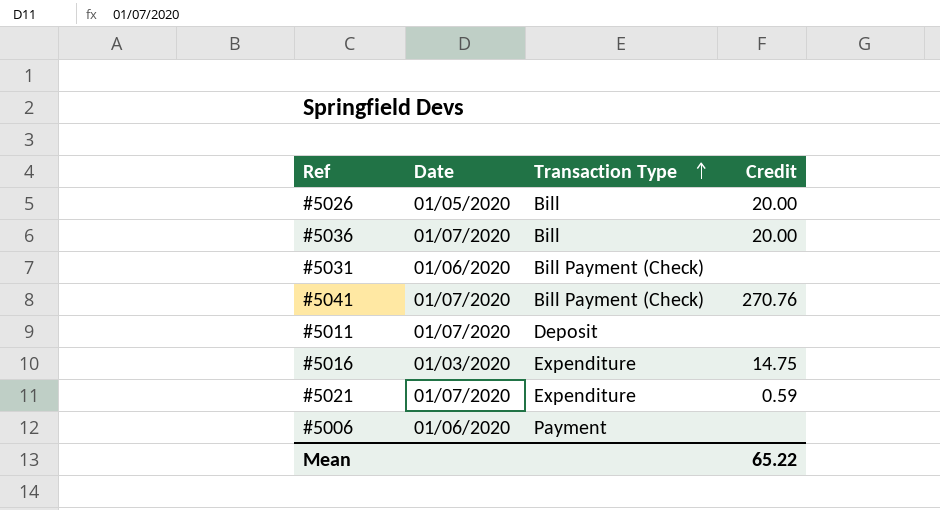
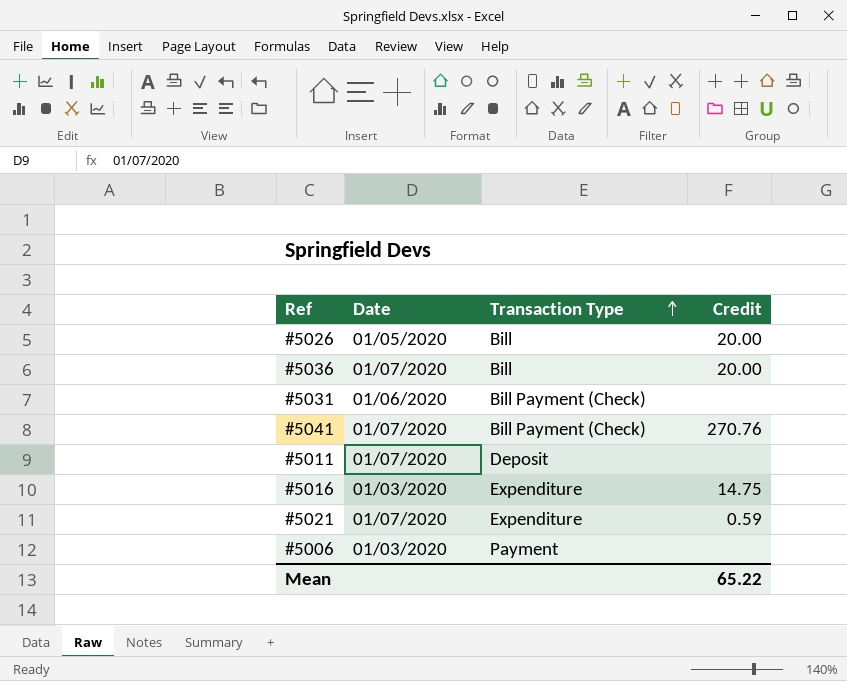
#5006 | Date: 01/06/2020 -> 01/03/2020

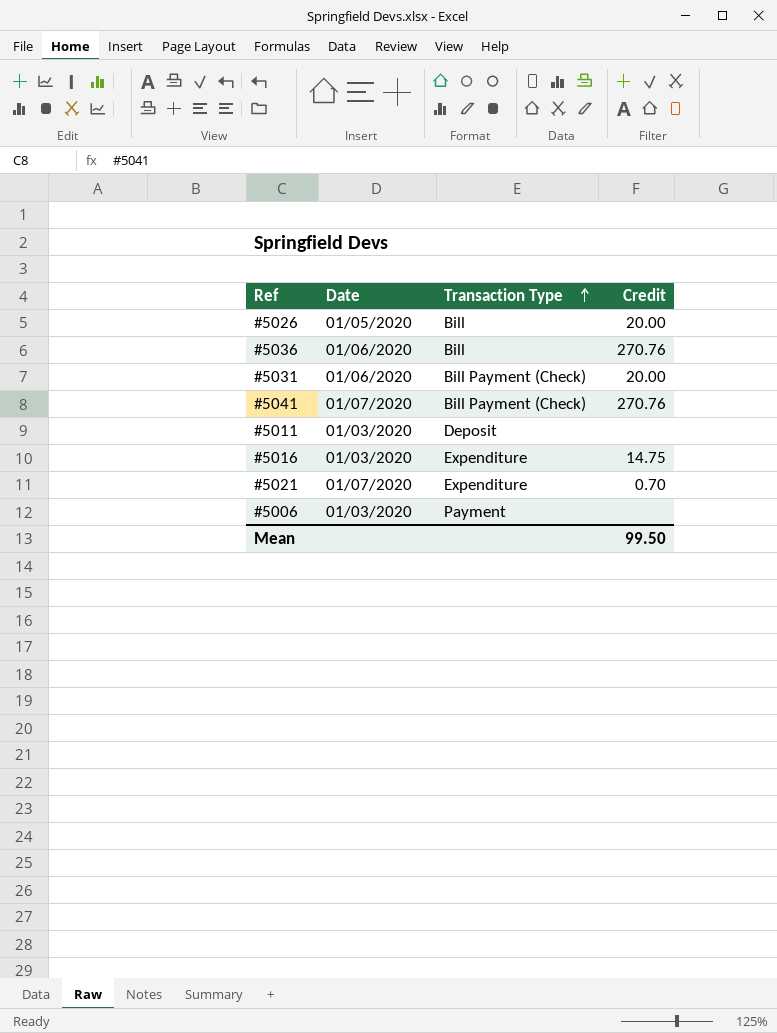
#5036 | Date: 01/07/2020 -> 01/06/2020
#5036 | Credit: 20.00 -> 270.76
#5031 | Credit: none -> 20.00
#5011 | Date: 01/07/2020 -> 01/03/2020
#5021 | Credit: 0.59 -> 0.70
Mean | Credit: 65.22 -> 99.50

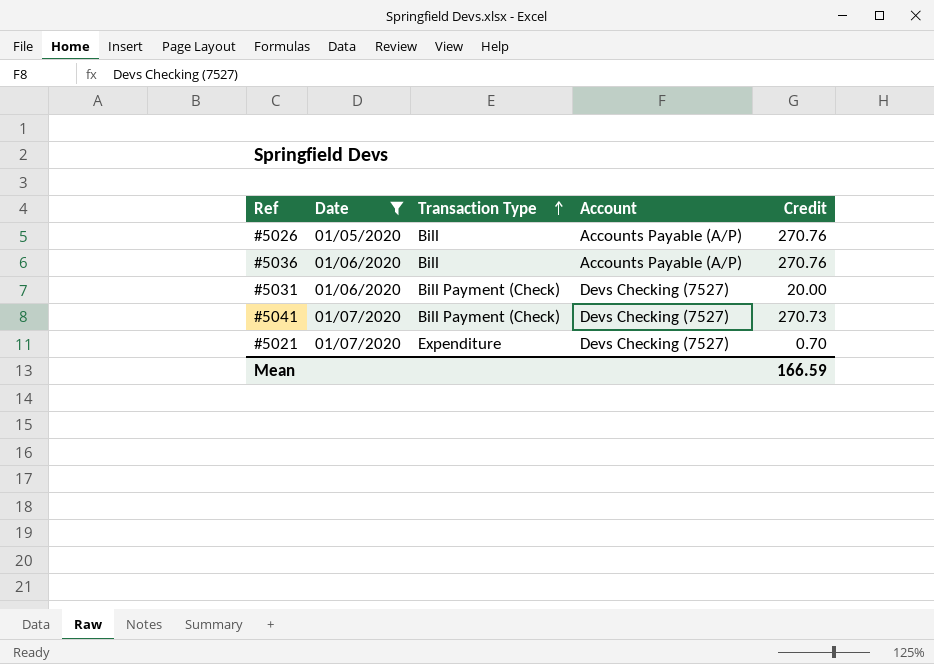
filter: none -> Date != 01/03/2020
column Account | position: none -> 4
#5026 | Credit: 20.00 -> 270.76
#5041 | Credit: 270.76 -> 270.73
Mean | Credit: 99.50 -> 166.59

